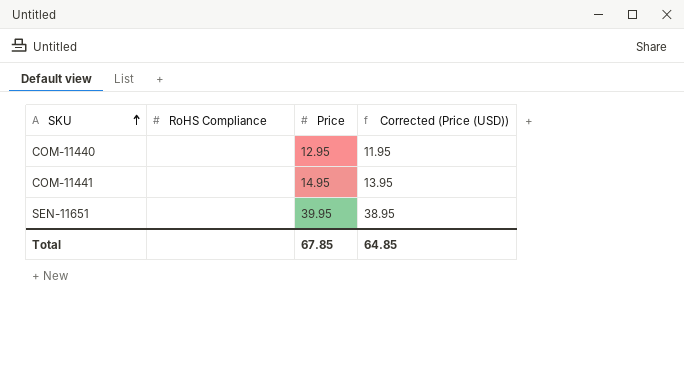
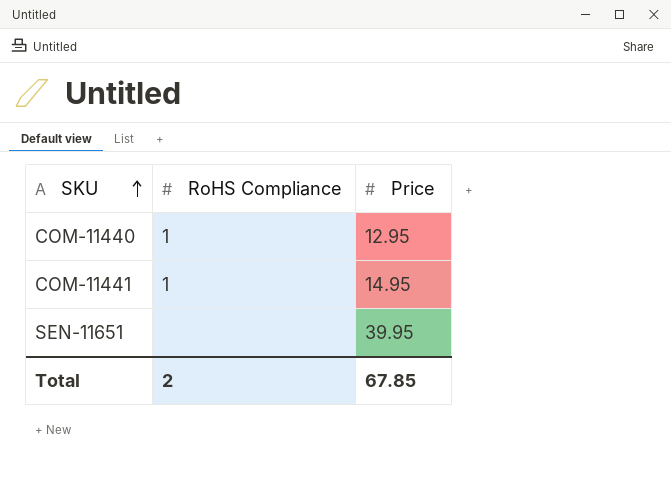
column Corrected (Price (USD)) | formula: [Price] - 1 -> none
COM-11440 | RoHS Compliance: none -> 1
COM-11441 | RoHS Compliance: none -> 1
Total | RoHS Compliance: none -> 2

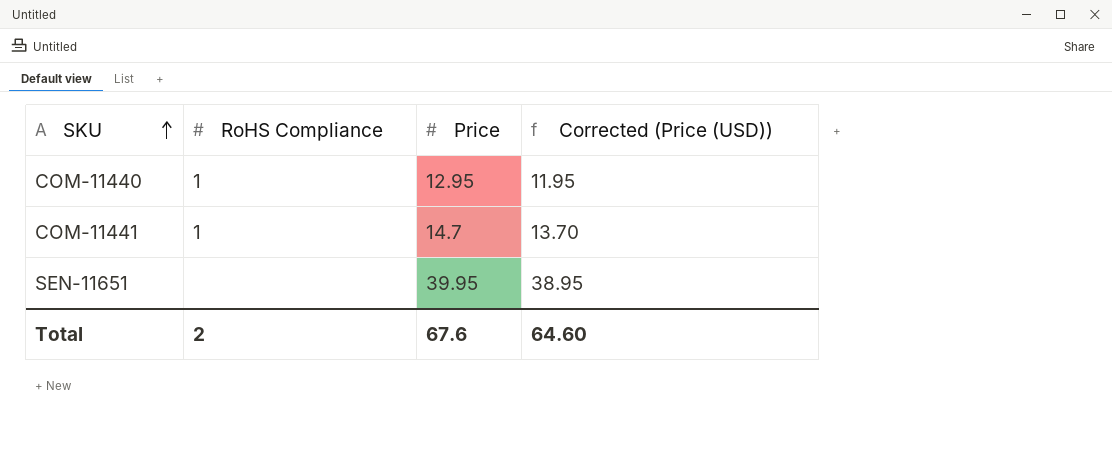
column Corrected (Price (USD)) | formula: none -> [Price] - 1
COM-11441 | Price: 14.95 -> 14.7
Total | Price: 67.85 -> 67.6

